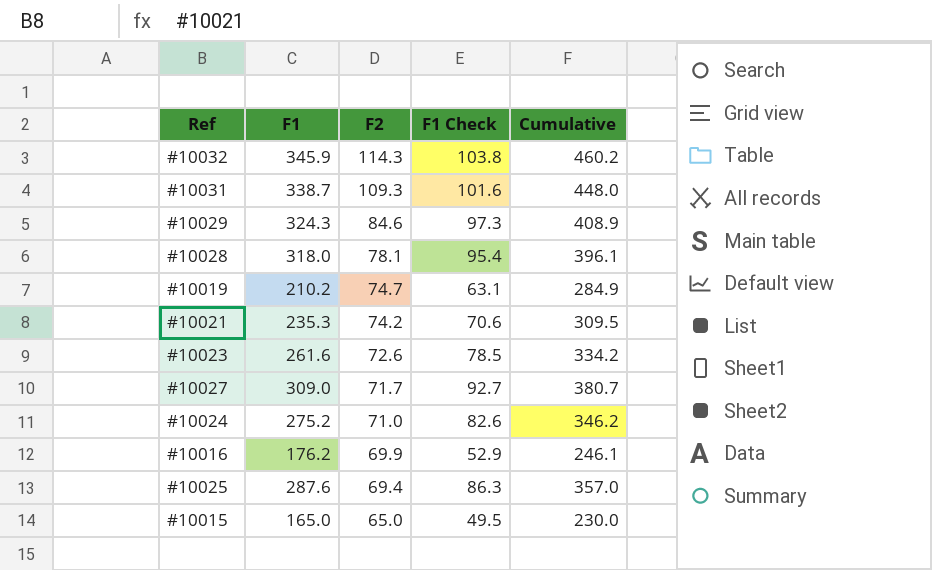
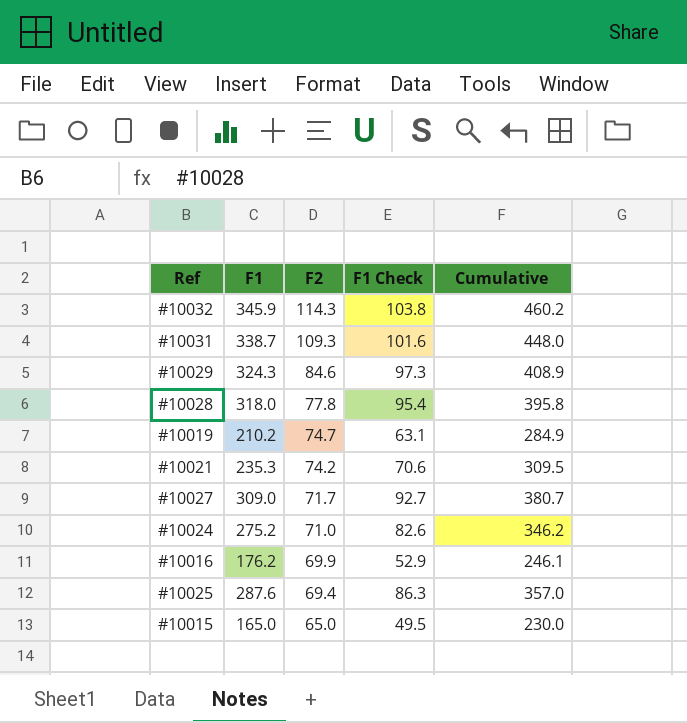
row #10023: 261.6 | 72.6 | 78.5 | 334.2 -> none
#10028 | F2: 78.1 -> 77.8
#10028 | Cumulative: 396.1 -> 395.8

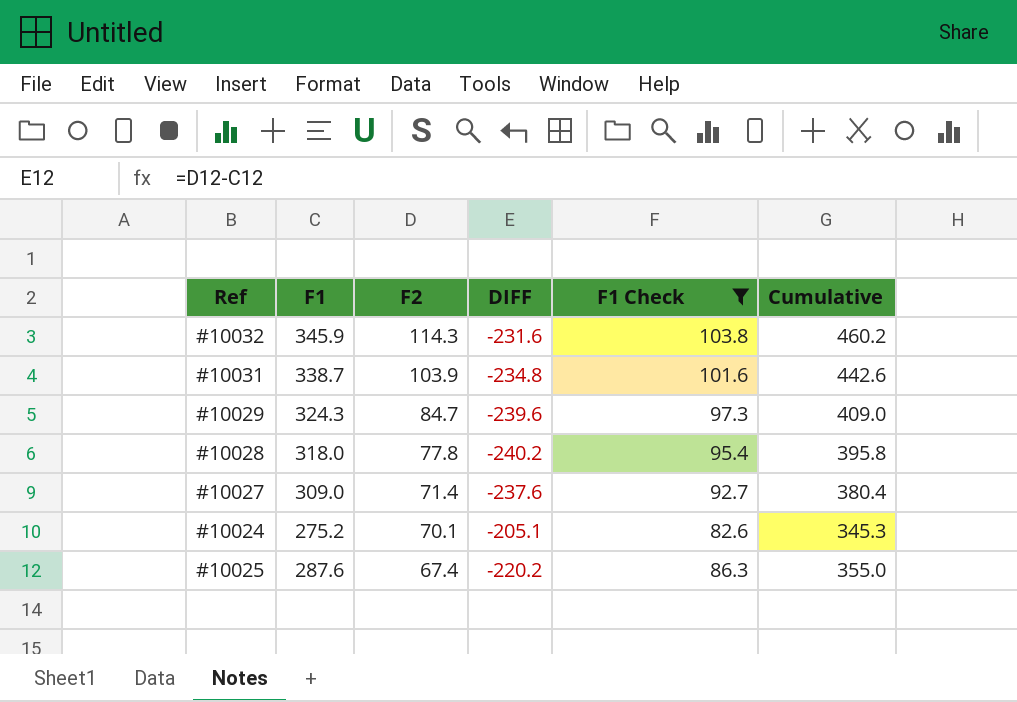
filter: none -> F1 Check >= 82.6
column DIFF | formula: none -> [F2] - [F1]
#10031 | F2: 109.3 -> 103.9
#10031 | Cumulative: 448.0 -> 442.6
#10029 | F2: 84.6 -> 84.7
#10029 | Cumulative: 408.9 -> 409.0
#10027 | F2: 71.7 -> 71.4
#10027 | Cumulative: 380.7 -> 380.4
#10024 | F2: 71.0 -> 70.1
#10024 | Cumulative: 346.2 -> 345.3
#10025 | F2: 69.4 -> 67.4
#10025 | Cumulative: 357.0 -> 355.0

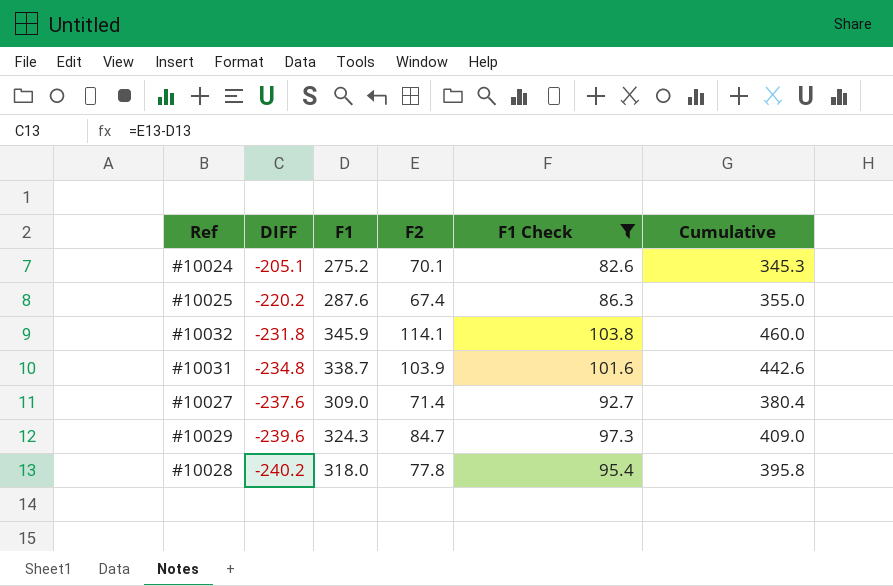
row order: F2 descending -> DIFF descending
column DIFF | position: 4 -> 2
#10032 | DIFF: -231.6 -> -231.8
#10032 | F2: 114.3 -> 114.1
#10032 | Cumulative: 460.2 -> 460.0

